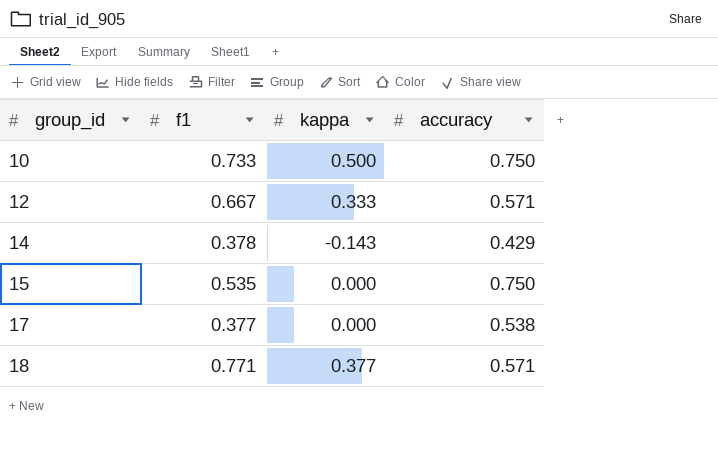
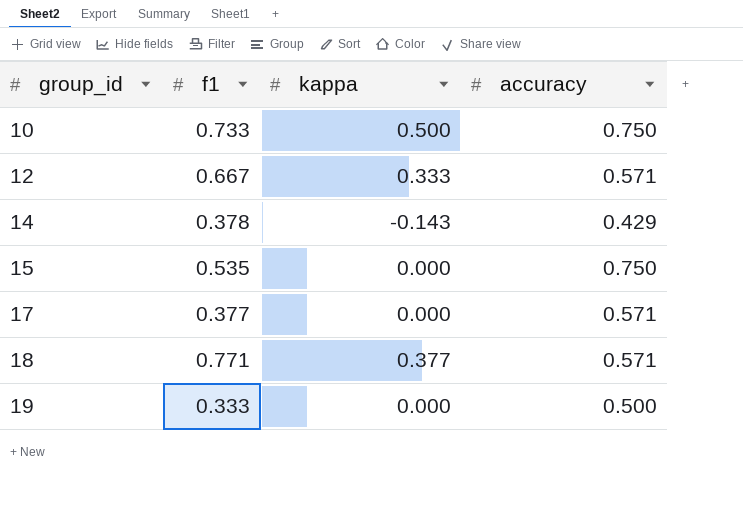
17 | accuracy: 0.538 -> 0.571
row 19: none -> 0.333 | 0.000 | 0.500

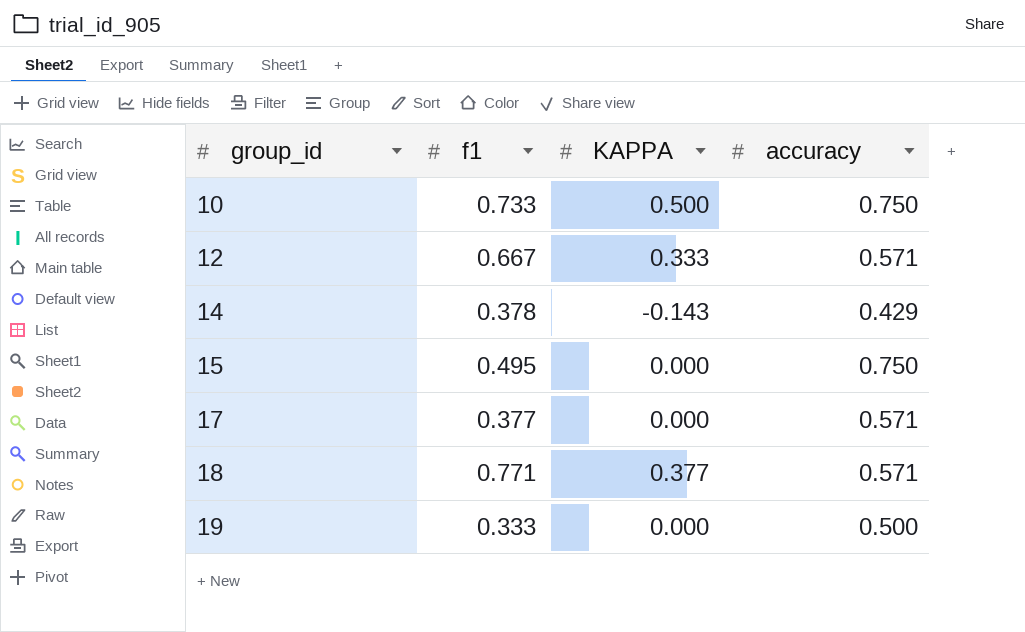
column name: kappa -> KAPPA
15 | f1: 0.535 -> 0.495

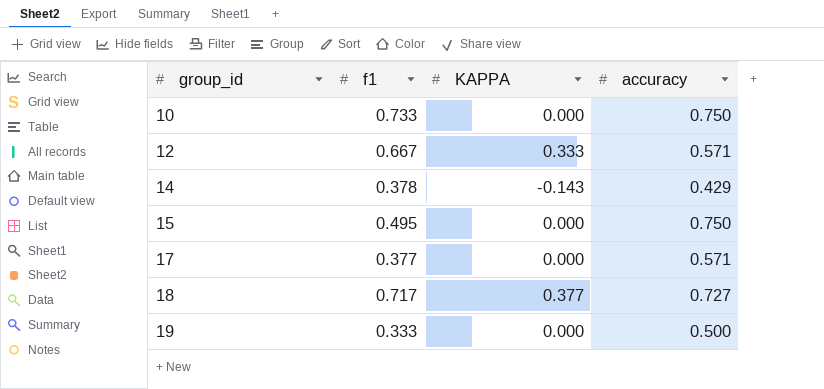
10 | KAPPA: 0.500 -> 0.000
18 | f1: 0.771 -> 0.717
18 | accuracy: 0.571 -> 0.727

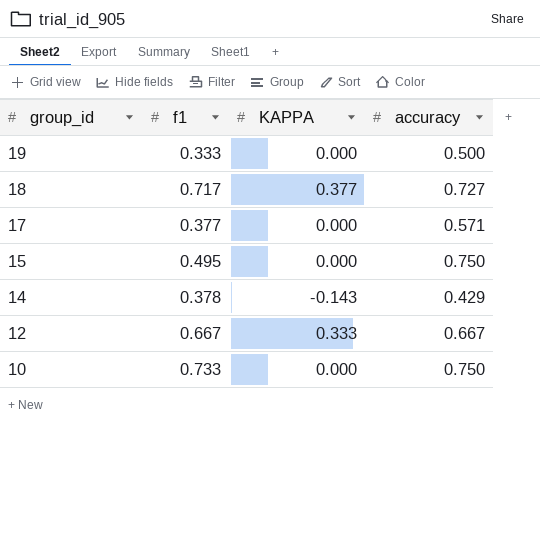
row order: group_id ascending -> group_id descending
12 | accuracy: 0.571 -> 0.667

